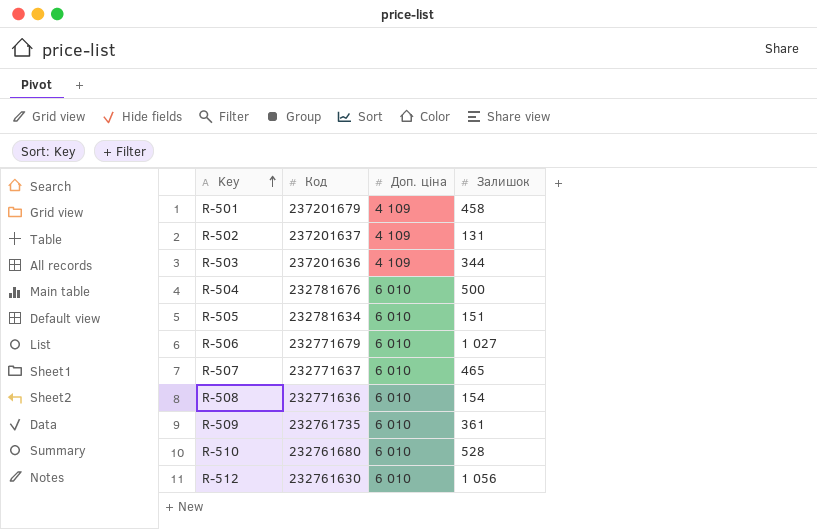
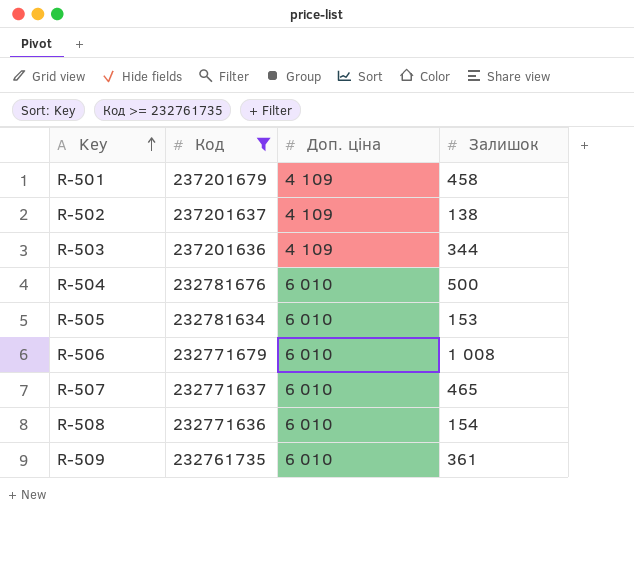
filter: none -> Код >= 232761735
R-502 | Залишок: 131 -> 138
R-505 | Залишок: 151 -> 153
R-506 | Залишок: 1 027 -> 1 008

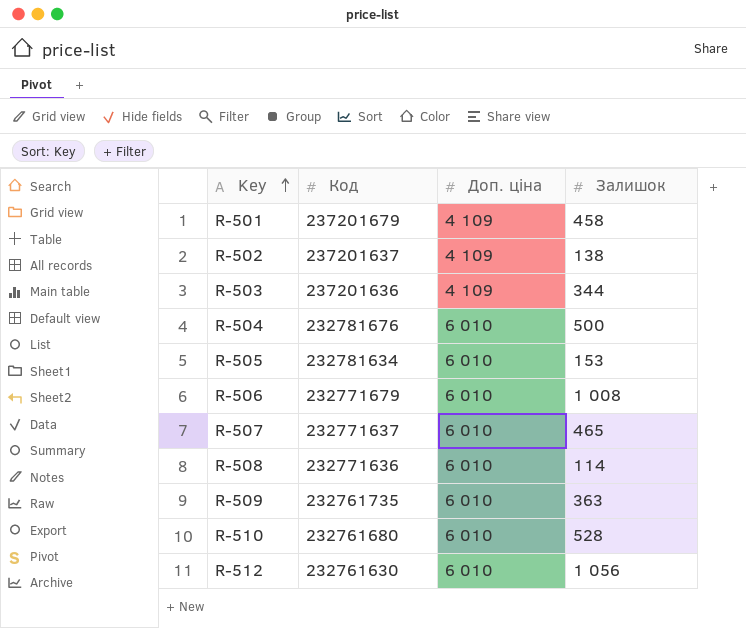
filter: Код >= 232761735 -> none
R-508 | Залишок: 154 -> 114
R-509 | Залишок: 361 -> 363

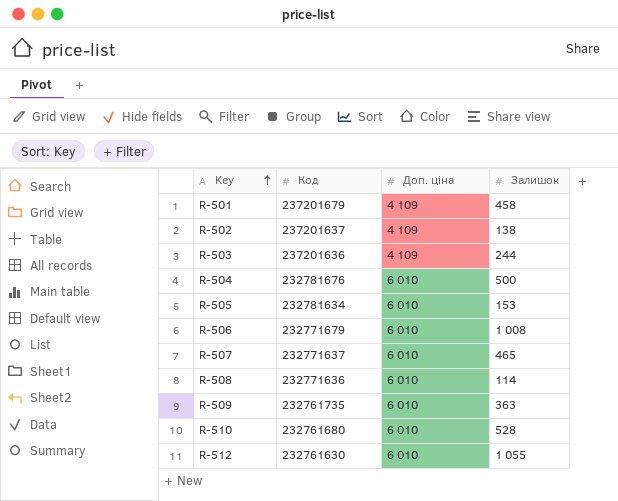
R-503 | Залишок: 344 -> 244
R-512 | Залишок: 1 056 -> 1 055

